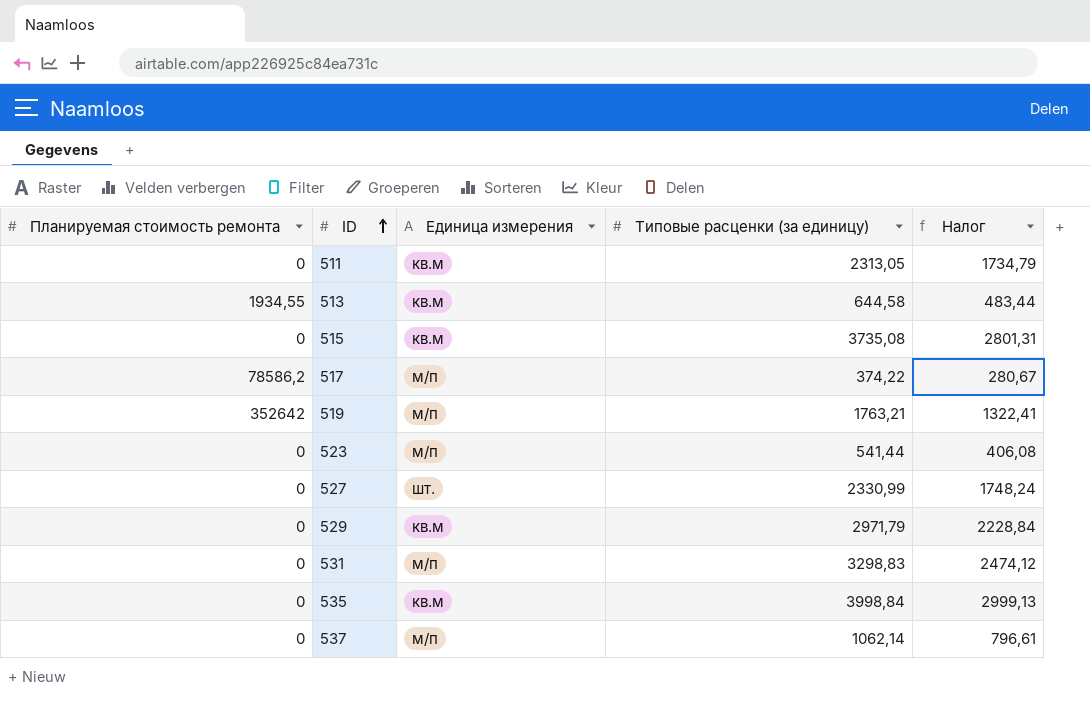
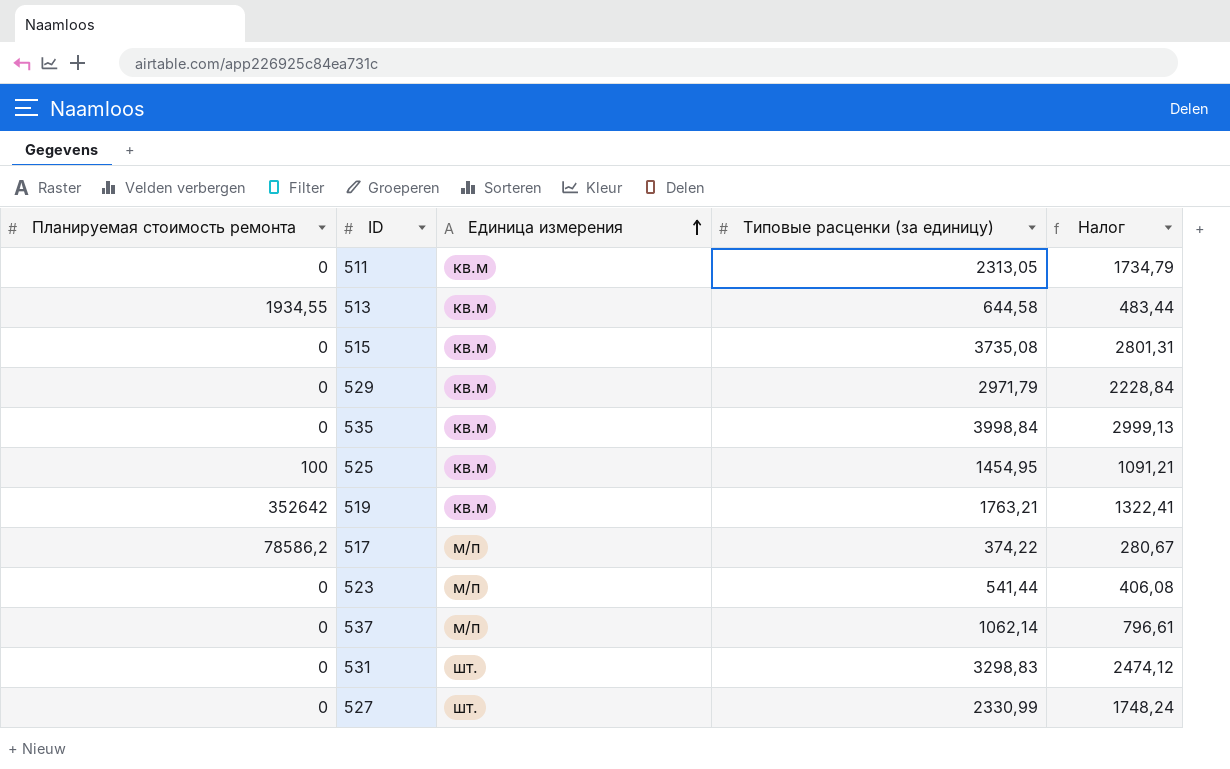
row order: ID ascending -> Единица измерения ascending
row 525: none -> 100 | кв.м | 1454,95 | 1091,21
519 | Единица измерения: м/п -> кв.м
531 | Единица измерения: м/п -> шт.

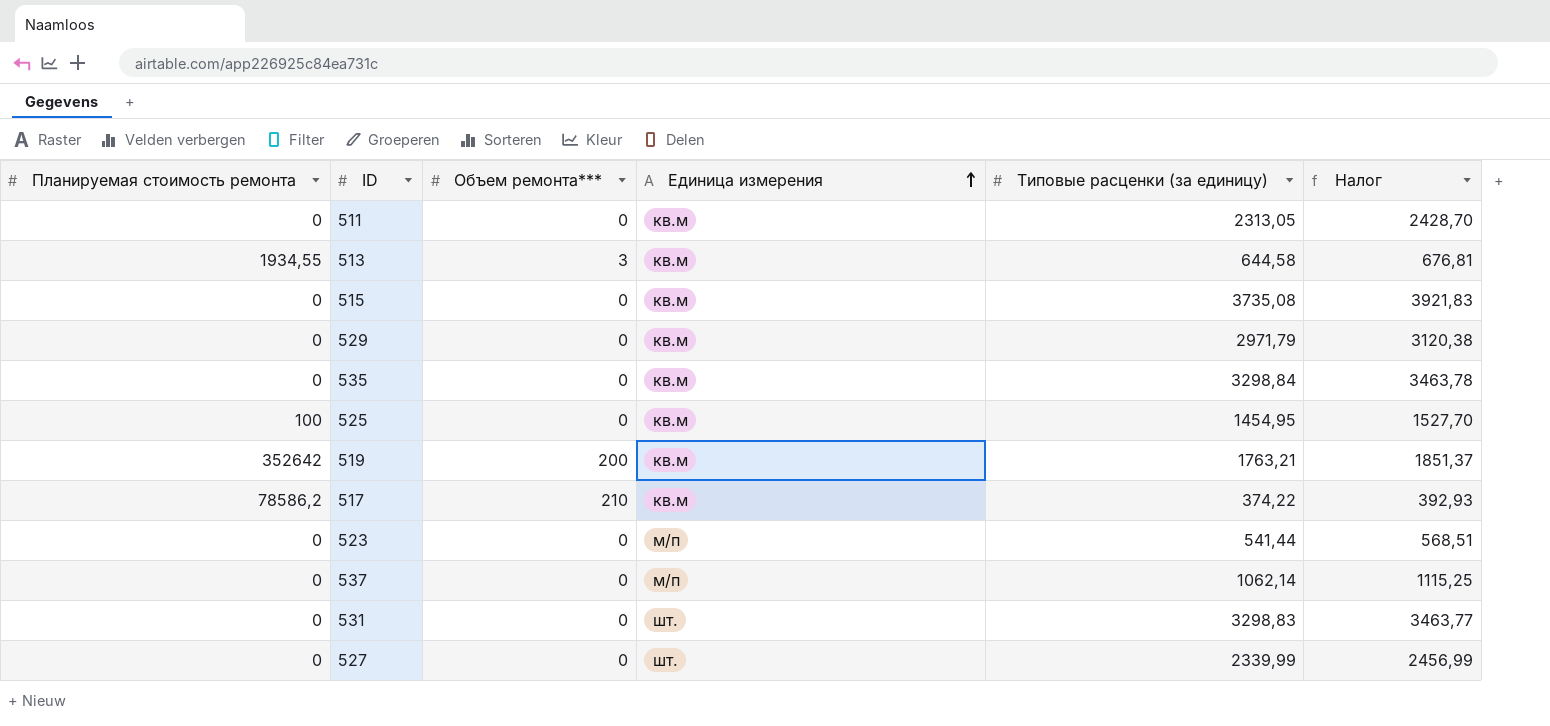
column Объем ремонта*** | position: none -> 3
column Налог | formula: [Типовые расценки (за единицу)] * 0,75 -> [Типовые расценки (за единицу)] * 1,05
535 | Типовые расценки (за единицу): 3998,84 -> 3298,84
517 | Единица измерения: м/п -> кв.м
527 | Типовые расценки (за единицу): 2330,99 -> 2339,99

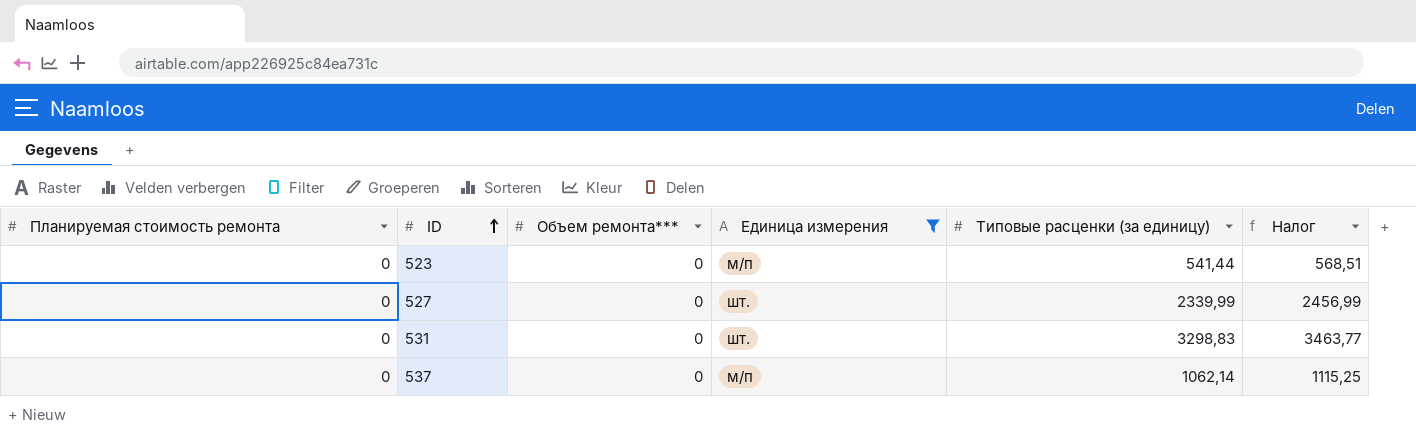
filter: none -> Единица измерения != кв.м
row order: Единица измерения ascending -> ID ascending

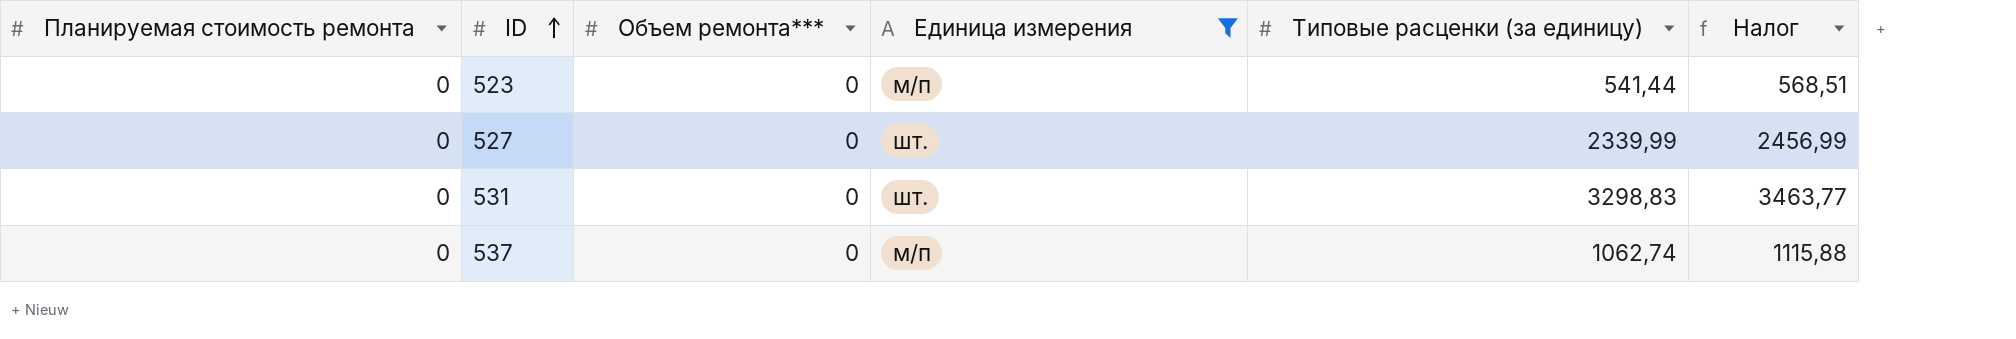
537 | Типовые расценки (за единицу): 1062,14 -> 1062,74
537 | Налог: 1115,25 -> 1115,88

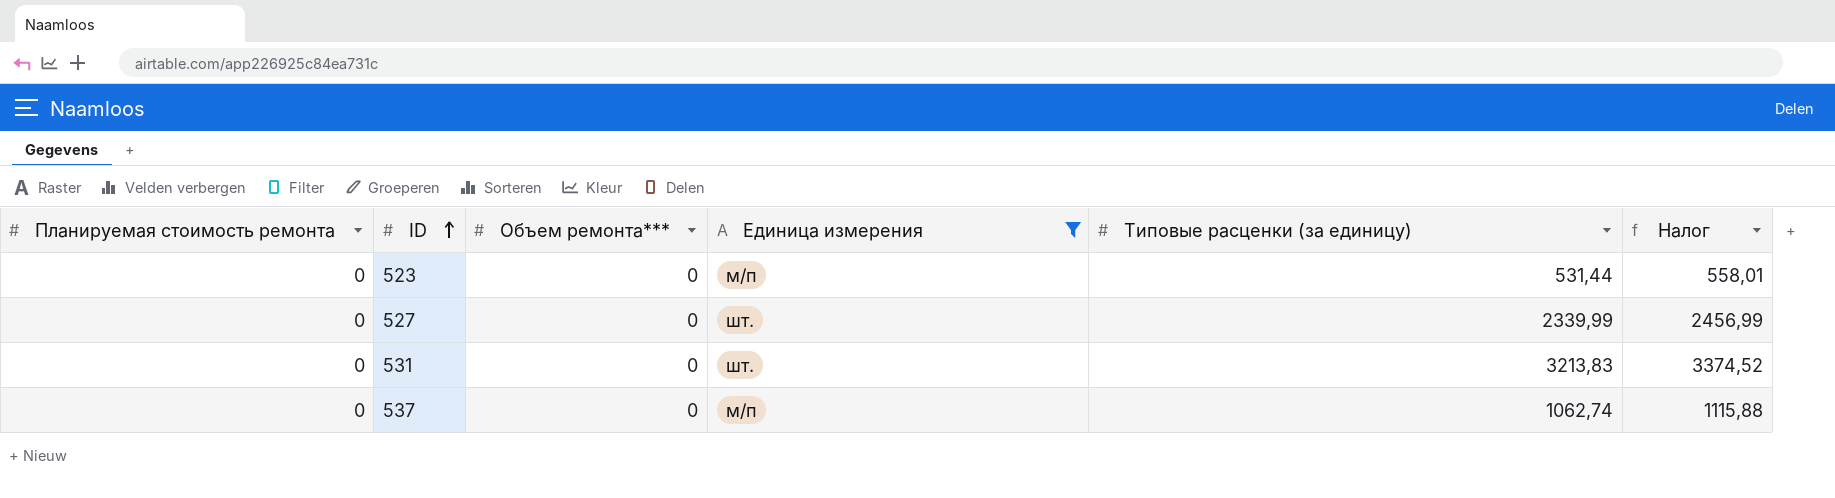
523 | Типовые расценки (за единицу): 541,44 -> 531,44
523 | Налог: 568,51 -> 558,01
531 | Типовые расценки (за единицу): 3298,83 -> 3213,83
531 | Налог: 3463,77 -> 3374,52

